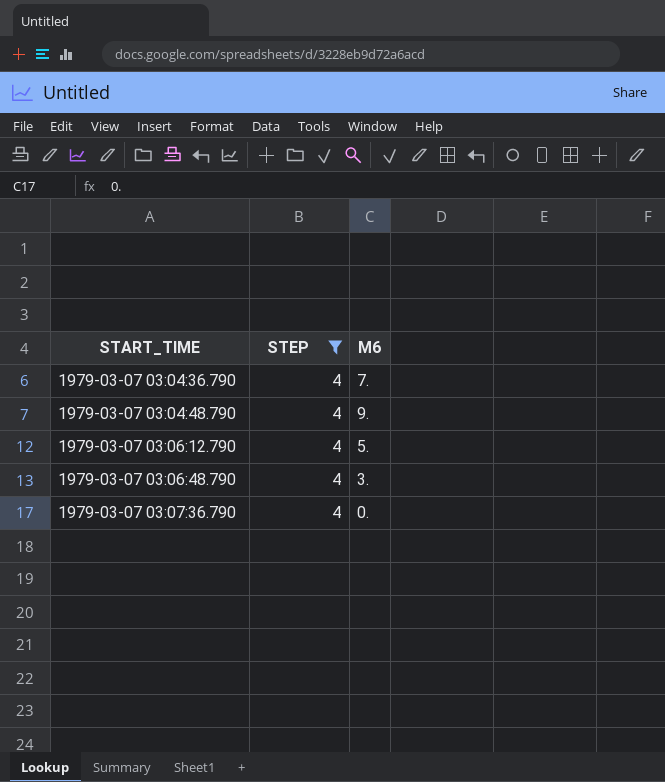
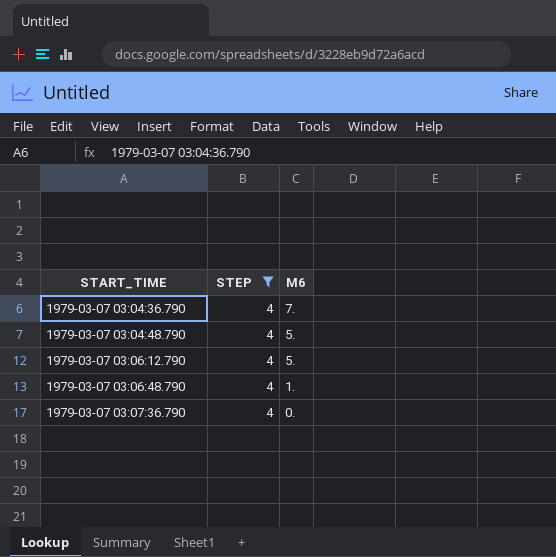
1979-03-07 03:04:48.790 | M6: 9. -> 5.
1979-03-07 03:06:48.790 | M6: 3. -> 1.

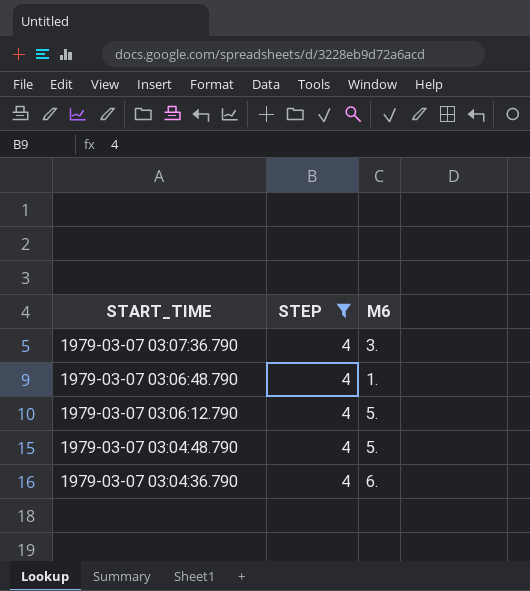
row order: START_TIME ascending -> START_TIME descending
1979-03-07 03:07:36.790 | M6: 0. -> 3.
1979-03-07 03:04:36.790 | M6: 7. -> 6.

